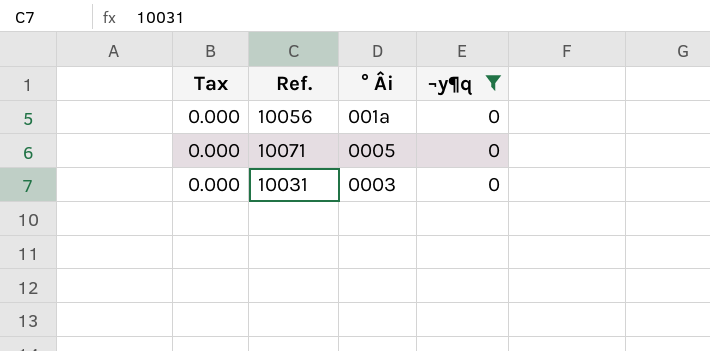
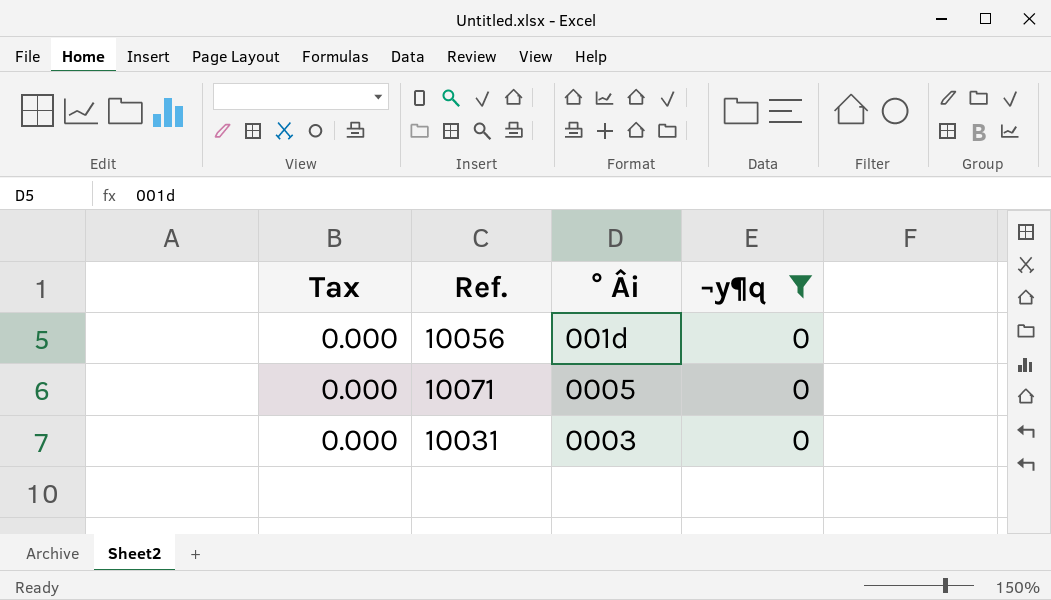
10056 | ° Âi: 001a -> 001d

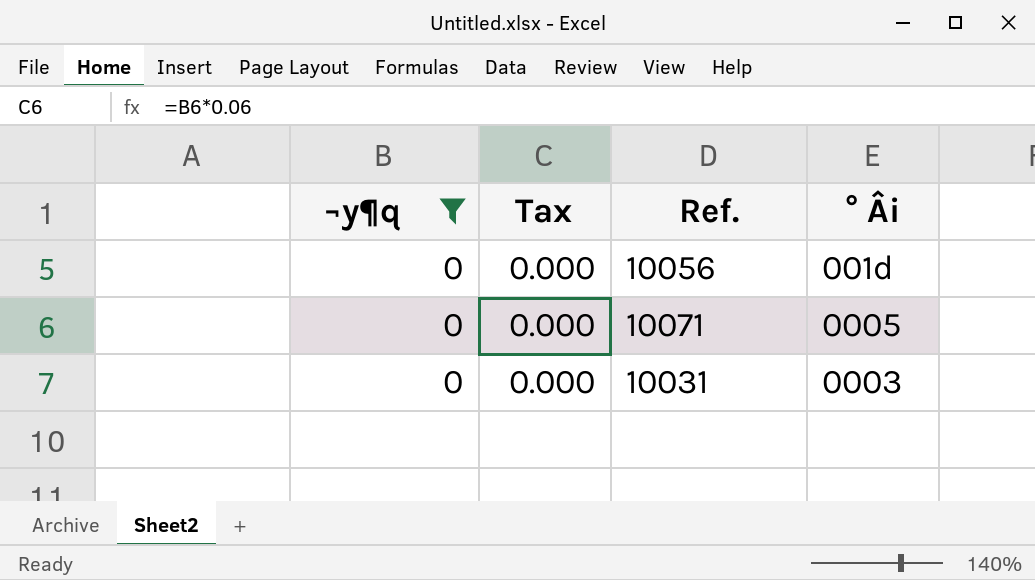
column ¬y¶q | position: 4 -> 1

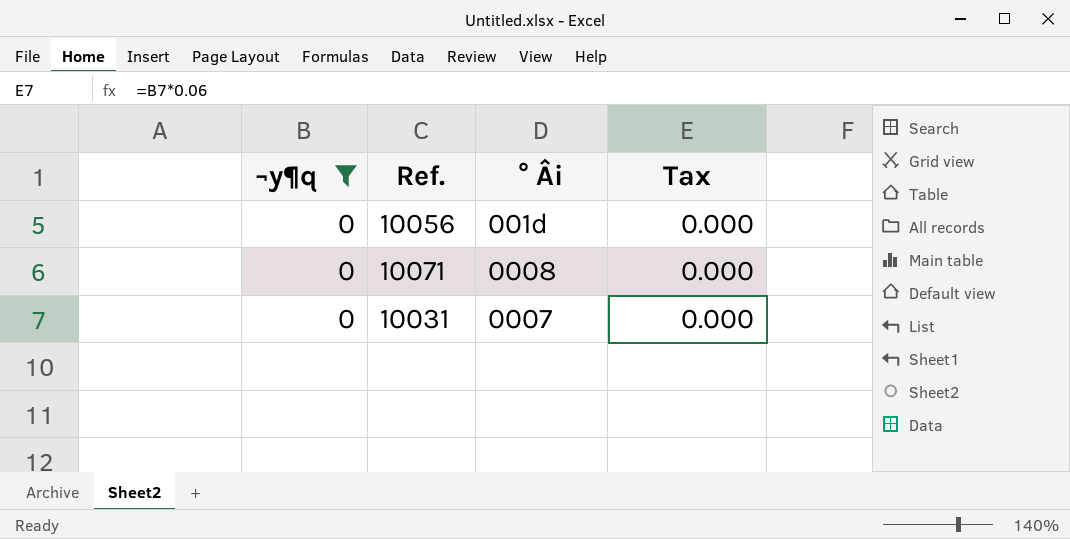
column Tax | position: 2 -> 4
10071 | ° Âi: 0005 -> 0008
10031 | ° Âi: 0003 -> 0007

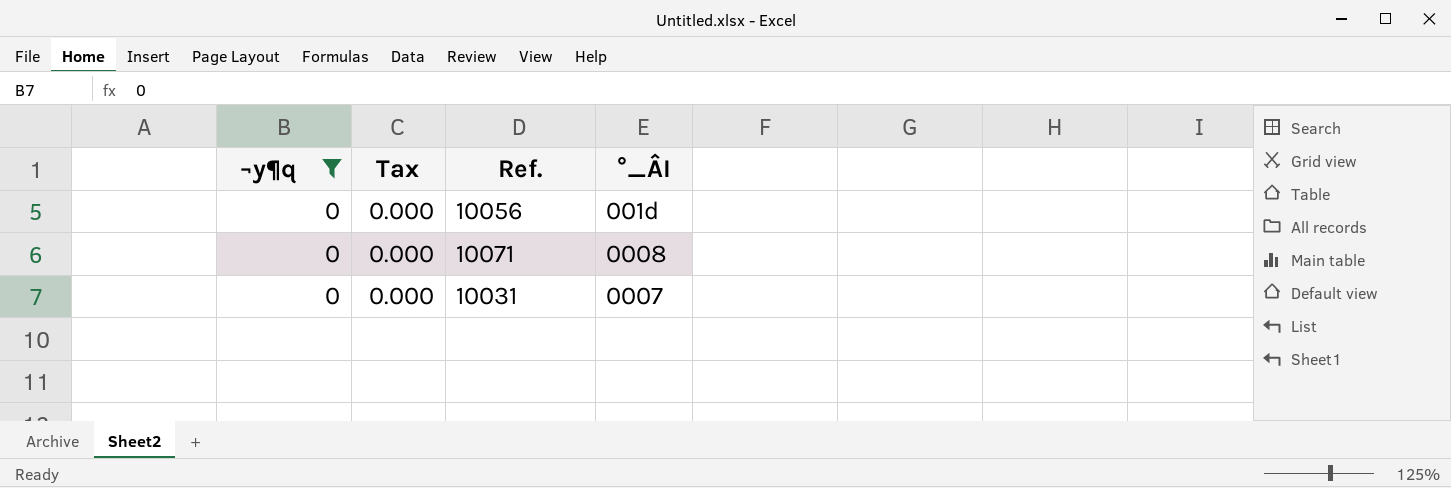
column Tax | position: 4 -> 2
column name: ° Âi -> °_ÂI

